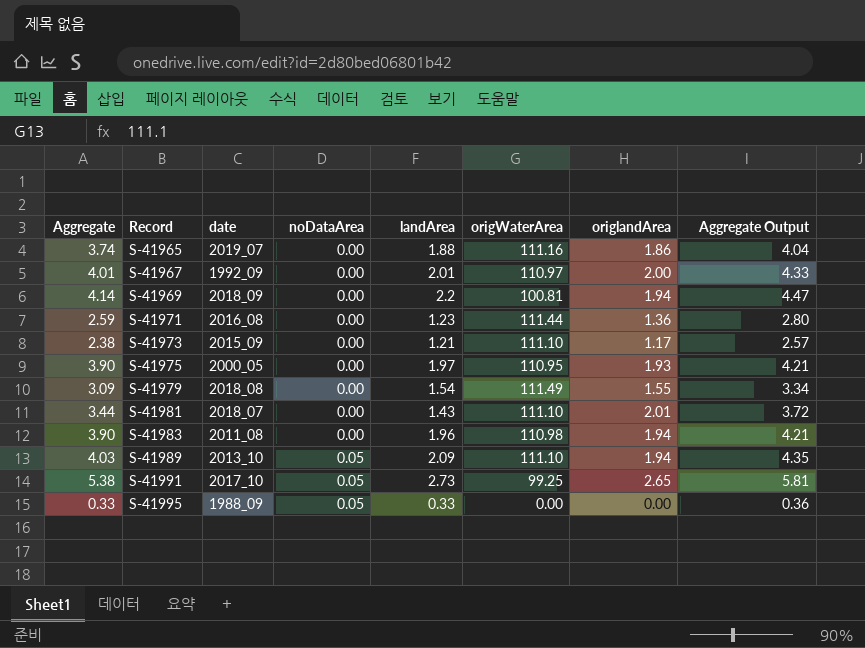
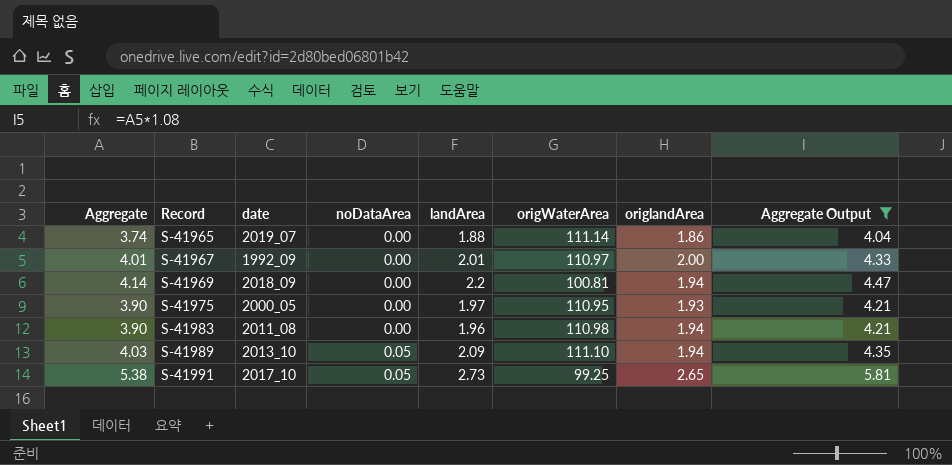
filter: none -> Aggregate Output >= 4.04
S-41965 | origWaterArea: 111.16 -> 111.14

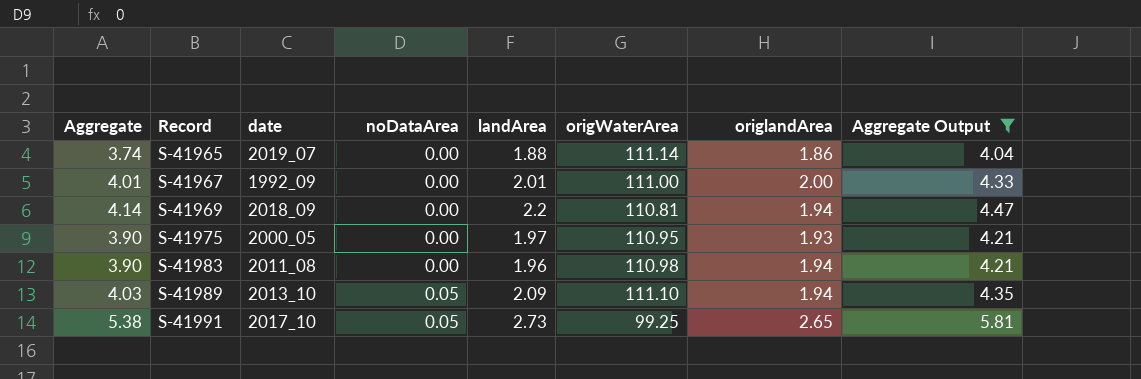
S-41967 | origWaterArea: 110.97 -> 111.00
S-41969 | origWaterArea: 100.81 -> 110.81

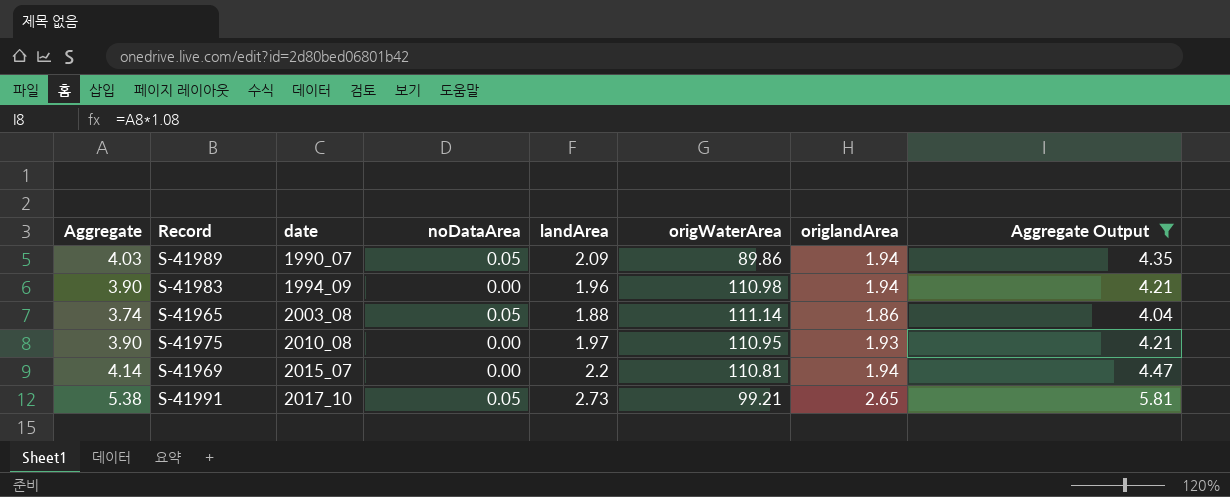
row order: Record ascending -> date ascending
row S-41967: 4.01 | 1992_09 | 0.00 | 2.01 | 111.00 | 2.00 | 4.33 -> none
S-41989 | date: 2013_10 -> 1990_07
S-41989 | origWaterArea: 111.10 -> 89.86
S-41983 | date: 2011_08 -> 1994_09
S-41965 | date: 2019_07 -> 2003_08
S-41965 | noDataArea: 0.00 -> 0.05
S-41975 | date: 2000_05 -> 2010_08
S-41969 | date: 2018_09 -> 2015_07
S-41991 | origWaterArea: 99.25 -> 99.21

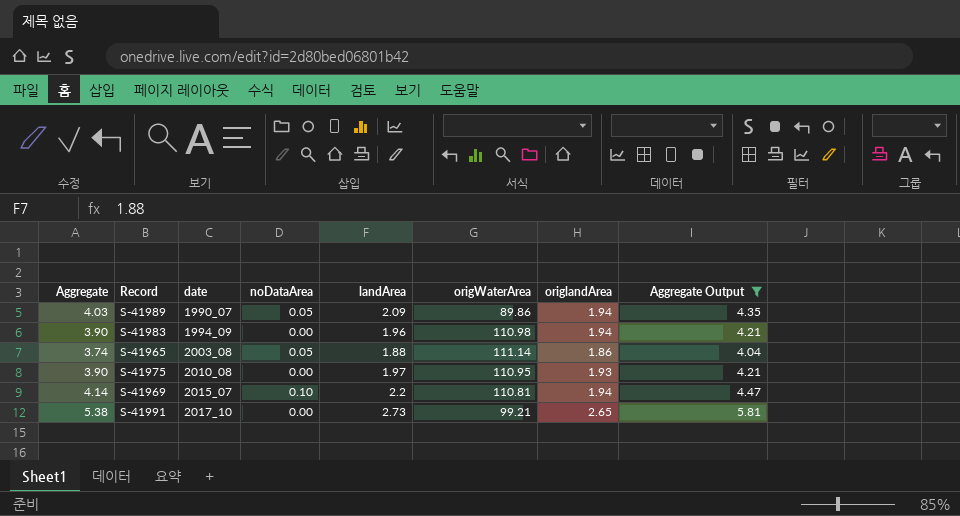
S-41969 | noDataArea: 0.00 -> 0.10
S-41991 | noDataArea: 0.05 -> 0.00

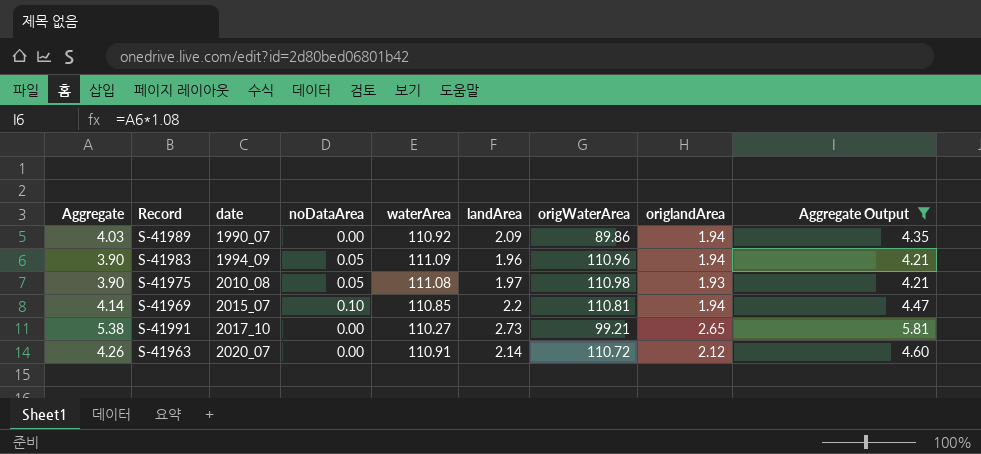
column waterArea | position: none -> 5
row S-41965: 3.74 | 2003_08 | 0.05 | 1.88 | 111.14 | 1.86 | 4.04 -> none
S-41989 | noDataArea: 0.05 -> 0.00
S-41983 | noDataArea: 0.00 -> 0.05
S-41983 | origWaterArea: 110.98 -> 110.96
S-41975 | noDataArea: 0.00 -> 0.05
S-41975 | origWaterArea: 110.95 -> 110.98
row S-41963: none -> 4.26 | 2020_07 | 0.00 | 110.91 | 2.14 | 110.72 | 2.12 | 4.60

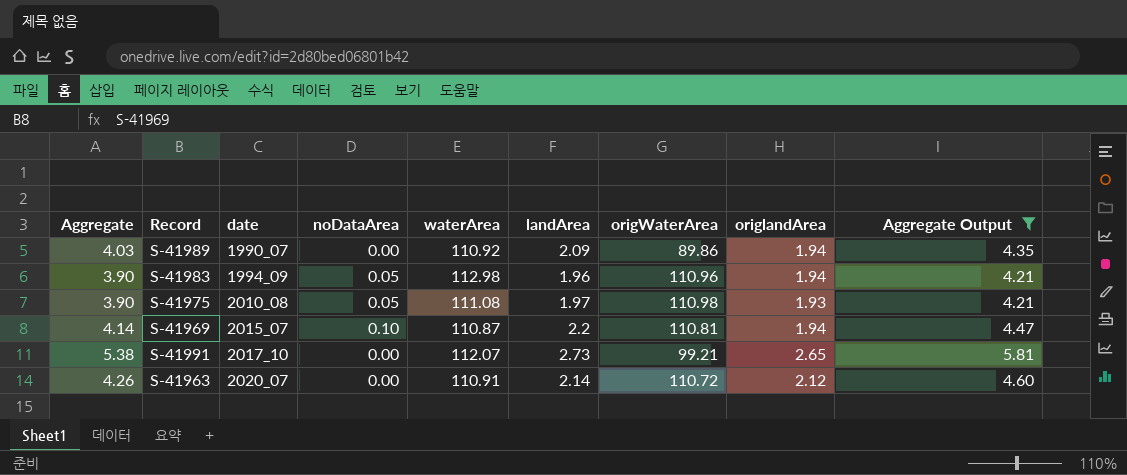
S-41983 | waterArea: 111.09 -> 112.98
S-41969 | waterArea: 110.85 -> 110.87
S-41991 | waterArea: 110.27 -> 112.07

